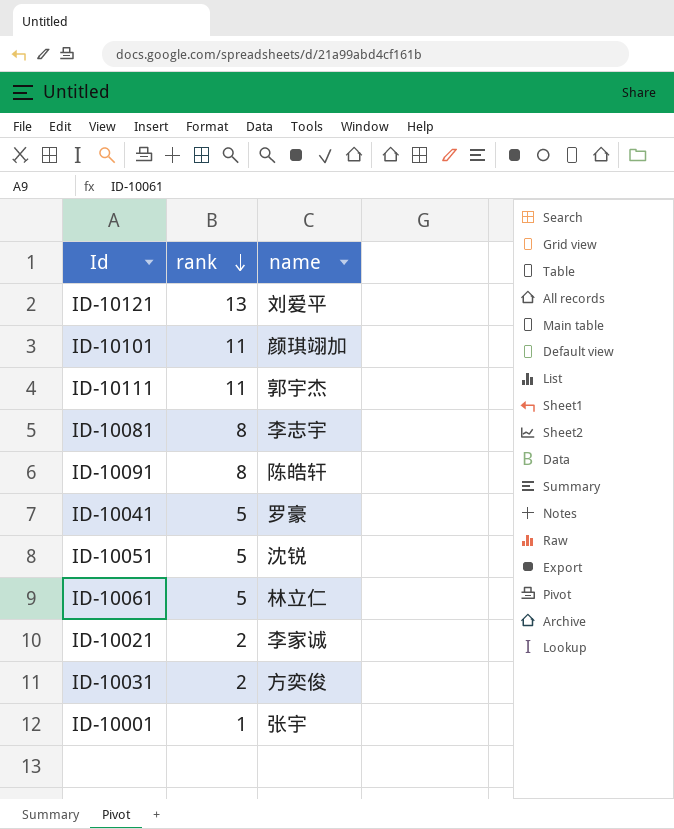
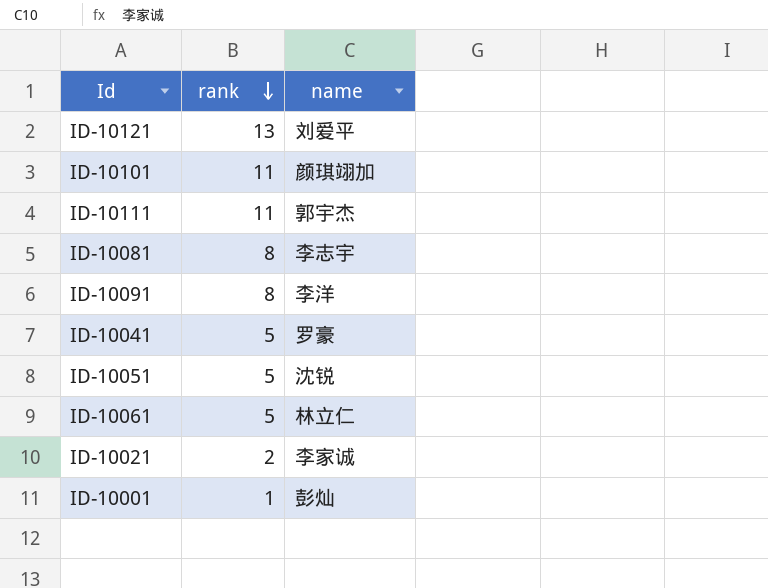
row ID-10031: 2 | 方奕俊 -> none
ID-10091 | name: 陈皓轩 -> 李洋
ID-10001 | name: 张宇 -> 彭灿

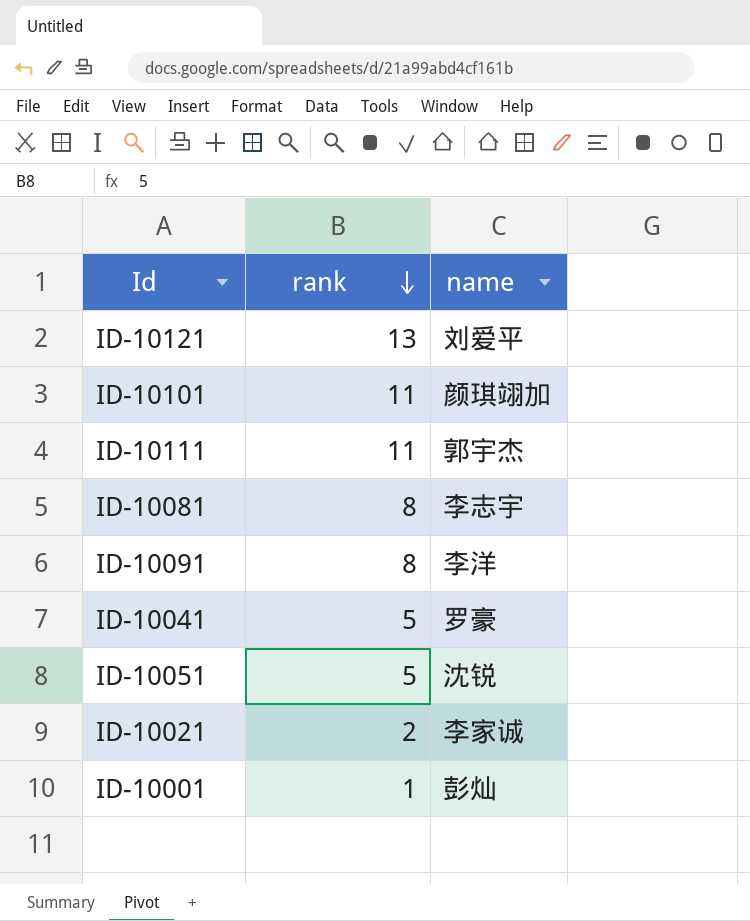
row ID-10061: 5 | 林立仁 -> none

